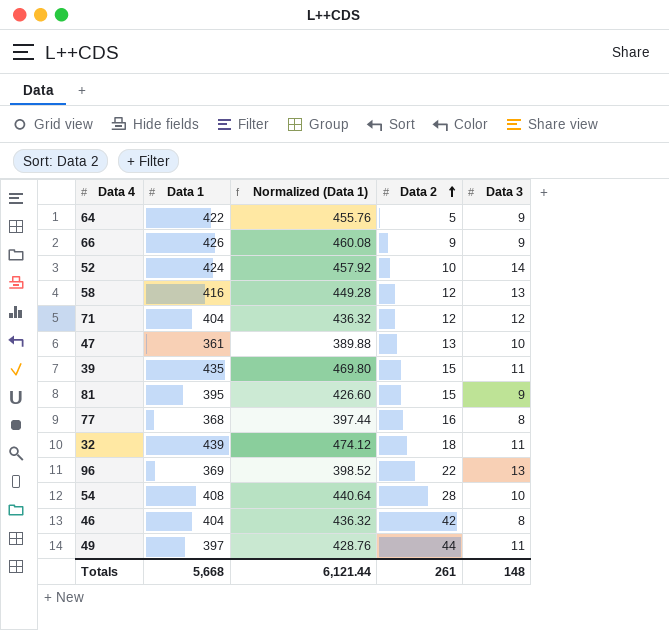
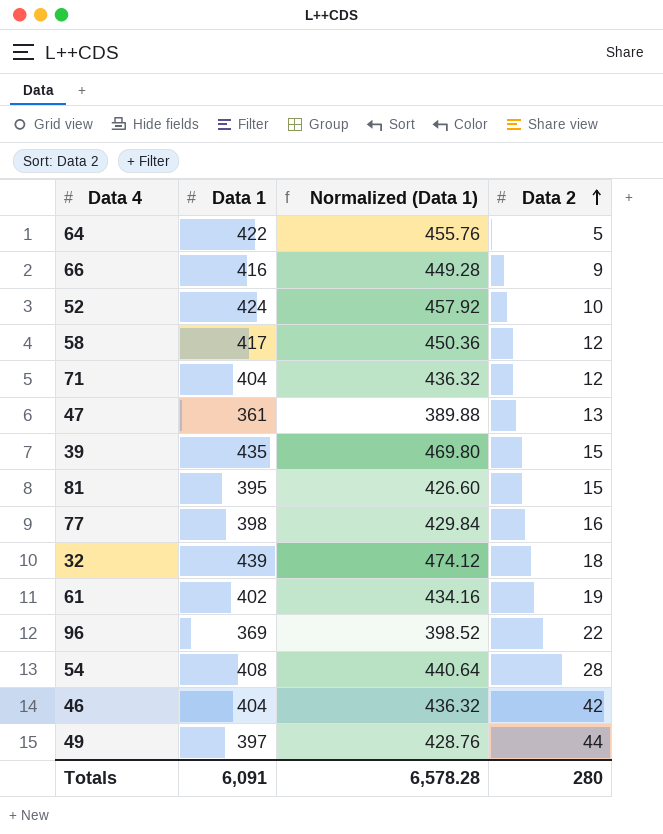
column Data 3 | position: 5 -> none
66 | Data 1: 426 -> 416
66 | Normalized (Data 1): 460.08 -> 449.28
58 | Data 1: 416 -> 417
58 | Normalized (Data 1): 449.28 -> 450.36
77 | Data 1: 368 -> 398
77 | Normalized (Data 1): 397.44 -> 429.84
row 61: none -> 402 | 434.16 | 19
Totals | Data 1: 5,668 -> 6,091
Totals | Normalized (Data 1): 6,121.44 -> 6,578.28
Totals | Data 2: 261 -> 280

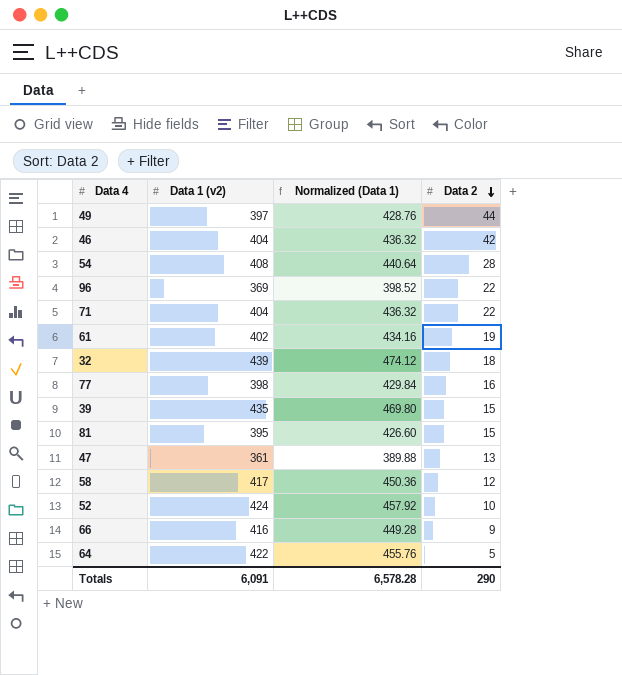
row order: Data 2 ascending -> Data 2 descending
column name: Data 1 -> Data 1 (v2)
71 | Data 2: 12 -> 22
Totals | Data 2: 280 -> 290

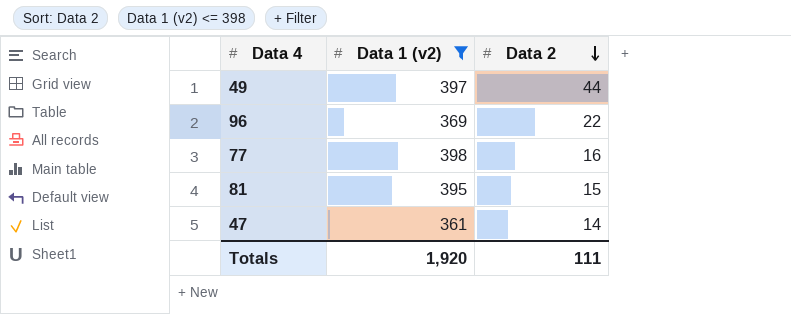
filter: none -> Data 1 (v2) <= 398
column Normalized (Data 1) | formula: [Data 1 (v2)] * 1.08 -> none
47 | Data 2: 13 -> 14
Totals | Data 1 (v2): 6,091 -> 1,920
Totals | Data 2: 290 -> 111

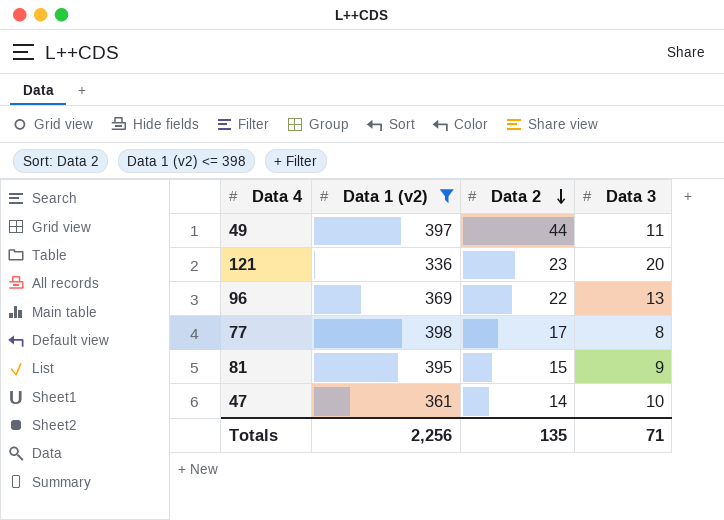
column Data 3 | position: none -> 4
row 121: none -> 336 | 23 | 20
77 | Data 2: 16 -> 17
Totals | Data 1 (v2): 1,920 -> 2,256
Totals | Data 2: 111 -> 135

